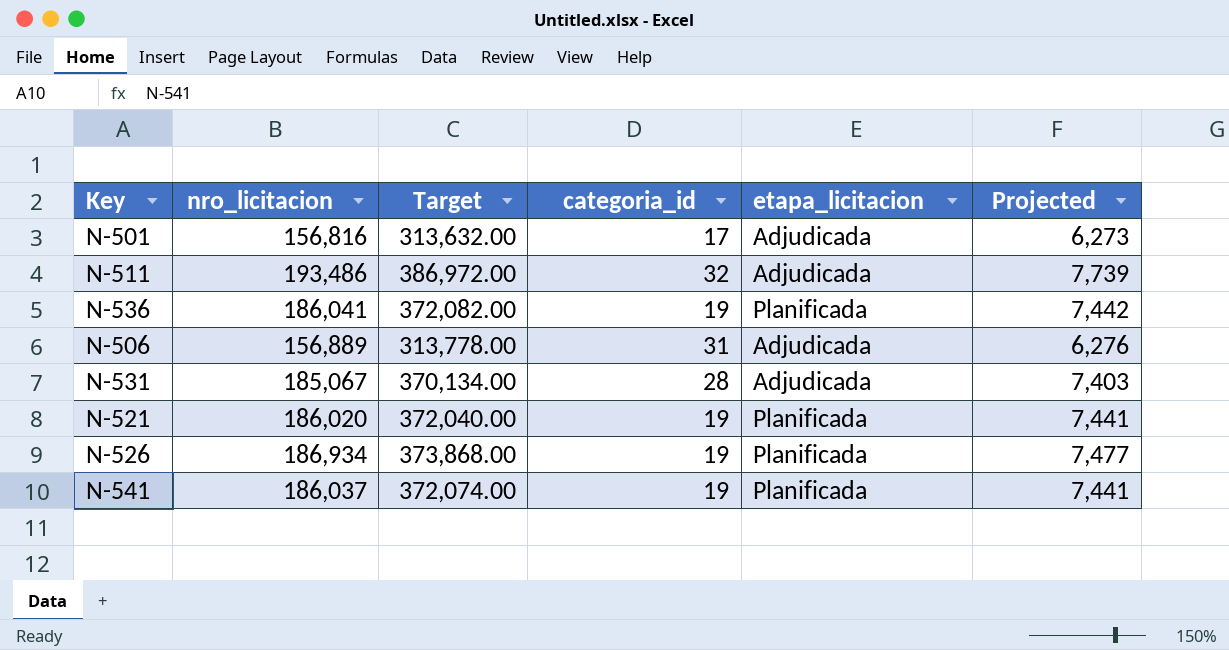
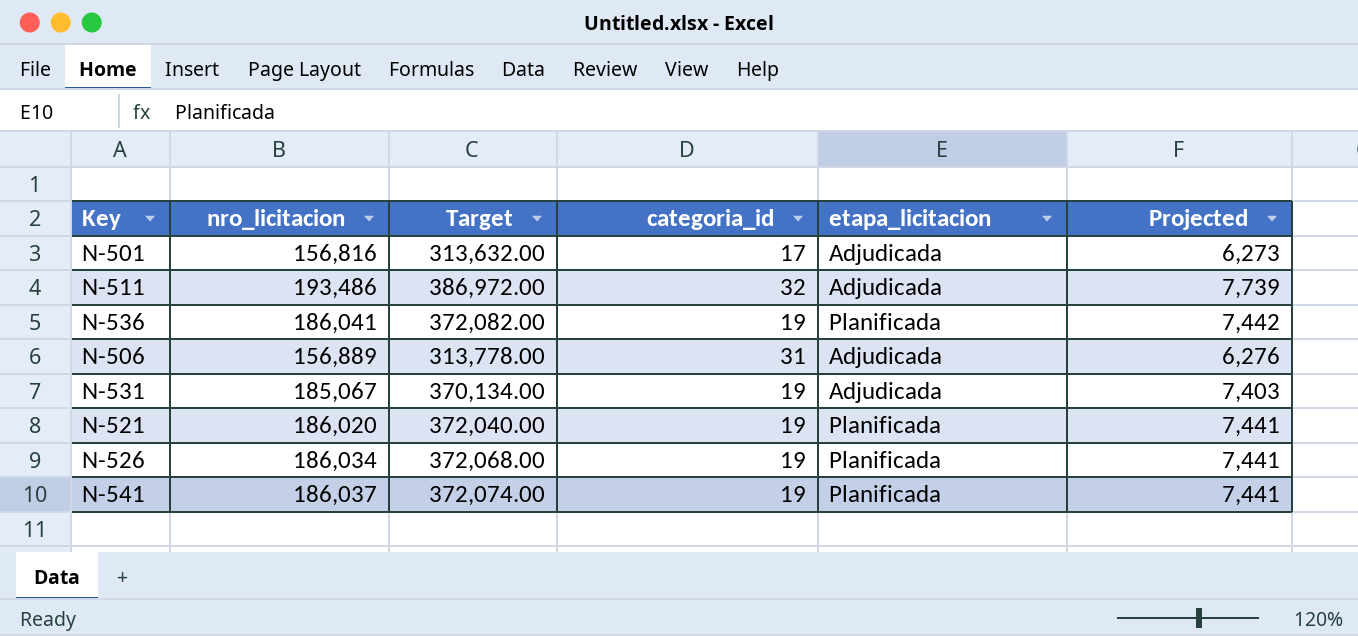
N-531 | categoria_id: 28 -> 19
N-526 | nro_licitacion: 186,934 -> 186,034
N-526 | Target: 373,868.00 -> 372,068.00
N-526 | Projected: 7,477 -> 7,441

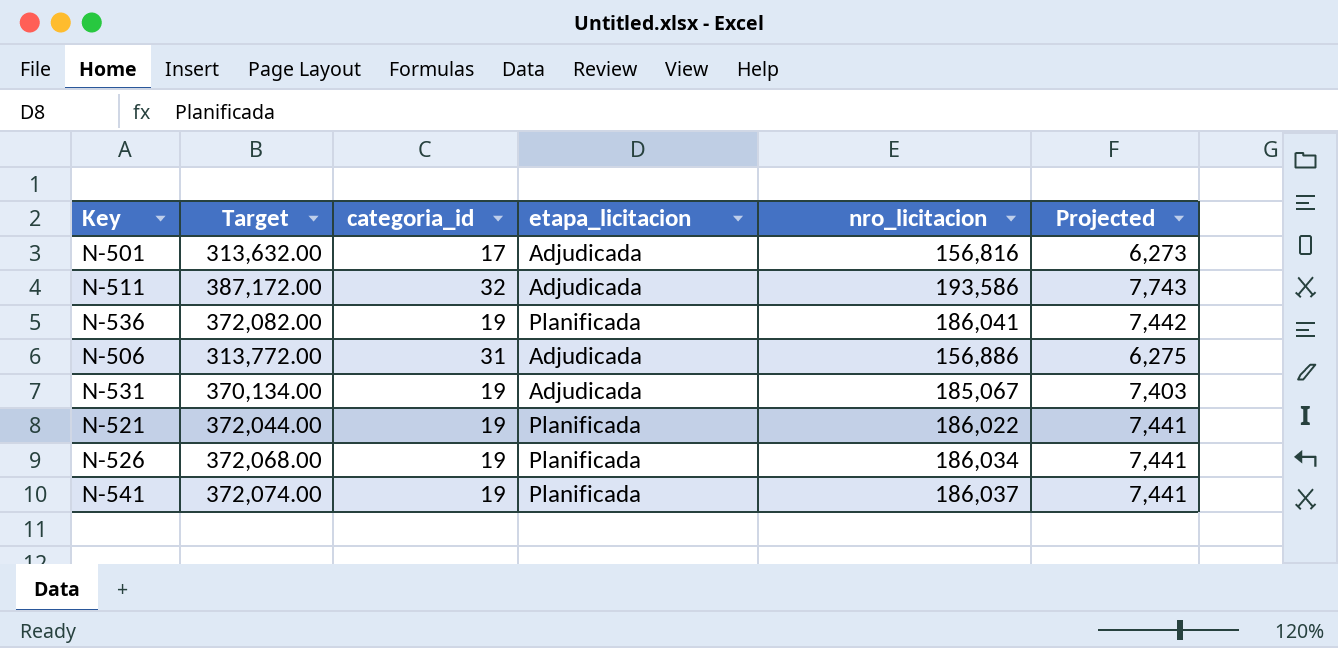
column nro_licitacion | position: 2 -> 5
N-511 | Target: 386,972.00 -> 387,172.00
N-511 | nro_licitacion: 193,486 -> 193,586
N-511 | Projected: 7,739 -> 7,743
N-506 | Target: 313,778.00 -> 313,772.00
N-506 | nro_licitacion: 156,889 -> 156,886
N-506 | Projected: 6,276 -> 6,275
N-521 | Target: 372,040.00 -> 372,044.00
N-521 | nro_licitacion: 186,020 -> 186,022

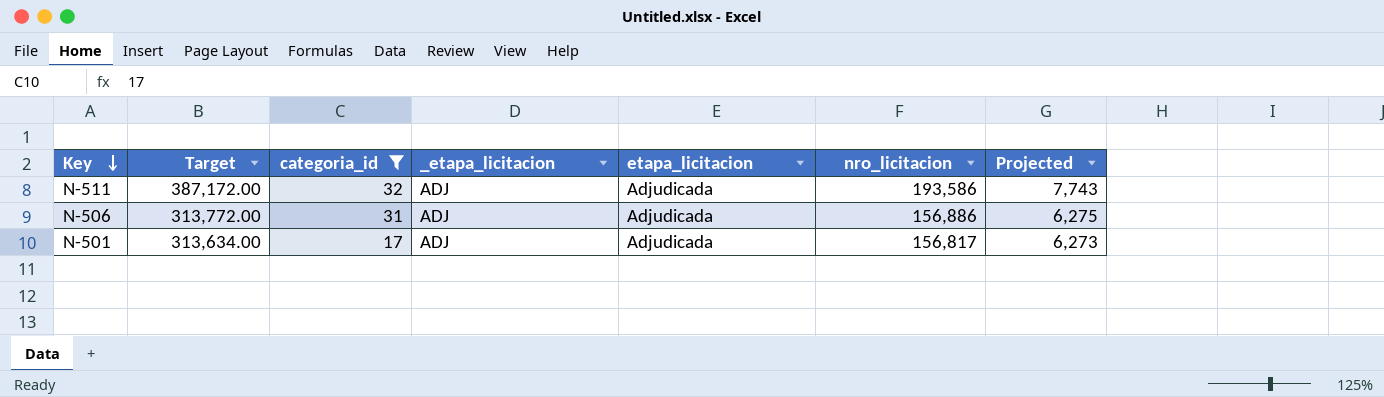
filter: none -> categoria_id != 19
row order: none -> Key descending
column _etapa_licitacion | position: none -> 4
N-501 | Target: 313,632.00 -> 313,634.00
N-501 | nro_licitacion: 156,816 -> 156,817

